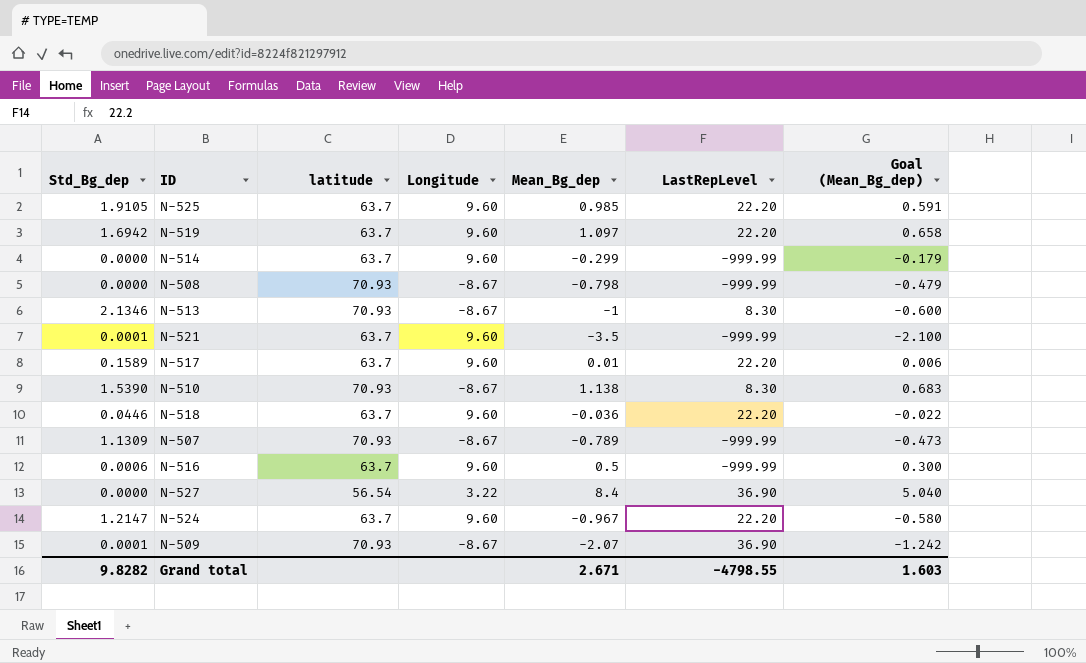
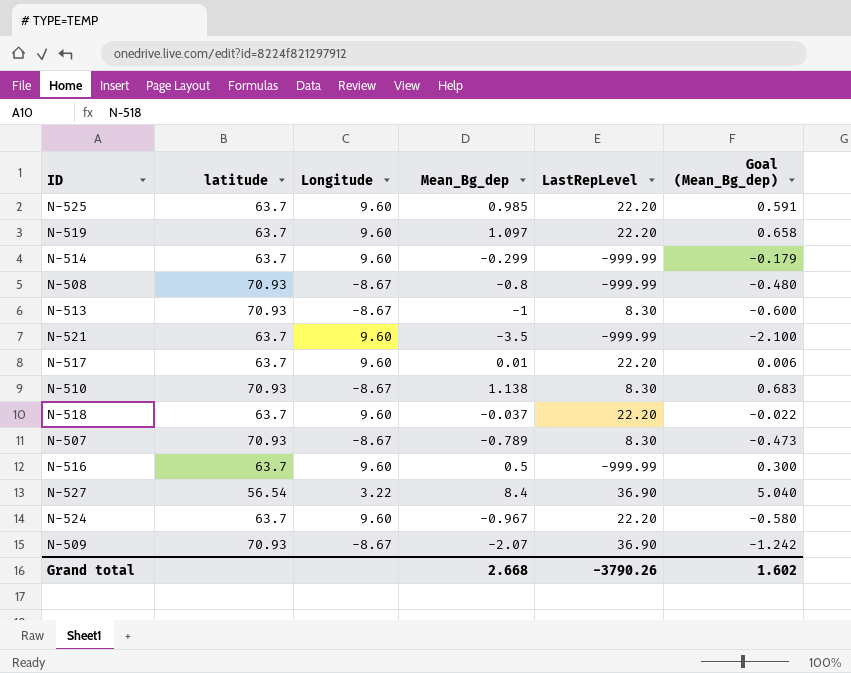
column Std_Bg_dep | position: 1 -> none
N-508 | Mean_Bg_dep: -0.798 -> -0.8
N-508 | Goal (Mean_Bg_dep): -0.479 -> -0.480
N-518 | Mean_Bg_dep: -0.036 -> -0.037
N-507 | LastRepLevel: -999.99 -> 8.30
Grand total | Mean_Bg_dep: 2.671 -> 2.668
Grand total | LastRepLevel: -4798.55 -> -3790.26
Grand total | Goal (Mean_Bg_dep): 1.603 -> 1.602

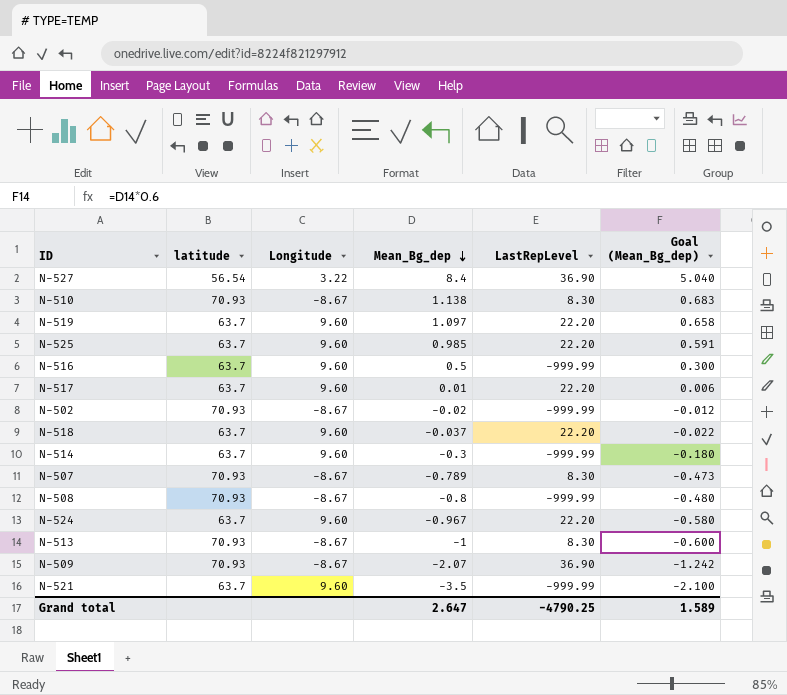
row order: none -> Mean_Bg_dep descending
row N-502: none -> 70.93 | -8.67 | -0.02 | -999.99 | -0.012
N-514 | Mean_Bg_dep: -0.299 -> -0.3
N-514 | Goal (Mean_Bg_dep): -0.179 -> -0.180
Grand total | Mean_Bg_dep: 2.668 -> 2.647
Grand total | LastRepLevel: -3790.26 -> -4790.25
Grand total | Goal (Mean_Bg_dep): 1.602 -> 1.589

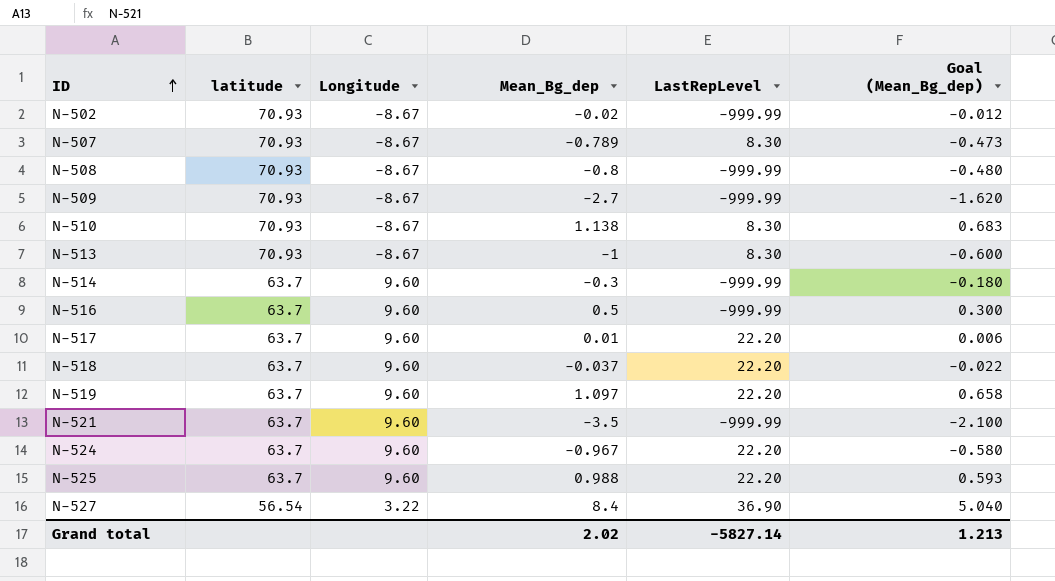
row order: Mean_Bg_dep descending -> ID ascending
N-509 | Mean_Bg_dep: -2.07 -> -2.7
N-509 | LastRepLevel: 36.90 -> -999.99
N-509 | Goal (Mean_Bg_dep): -1.242 -> -1.620
N-525 | Mean_Bg_dep: 0.985 -> 0.988
N-525 | Goal (Mean_Bg_dep): 0.591 -> 0.593
Grand total | Mean_Bg_dep: 2.647 -> 2.02
Grand total | LastRepLevel: -4790.25 -> -5827.14
Grand total | Goal (Mean_Bg_dep): 1.589 -> 1.213

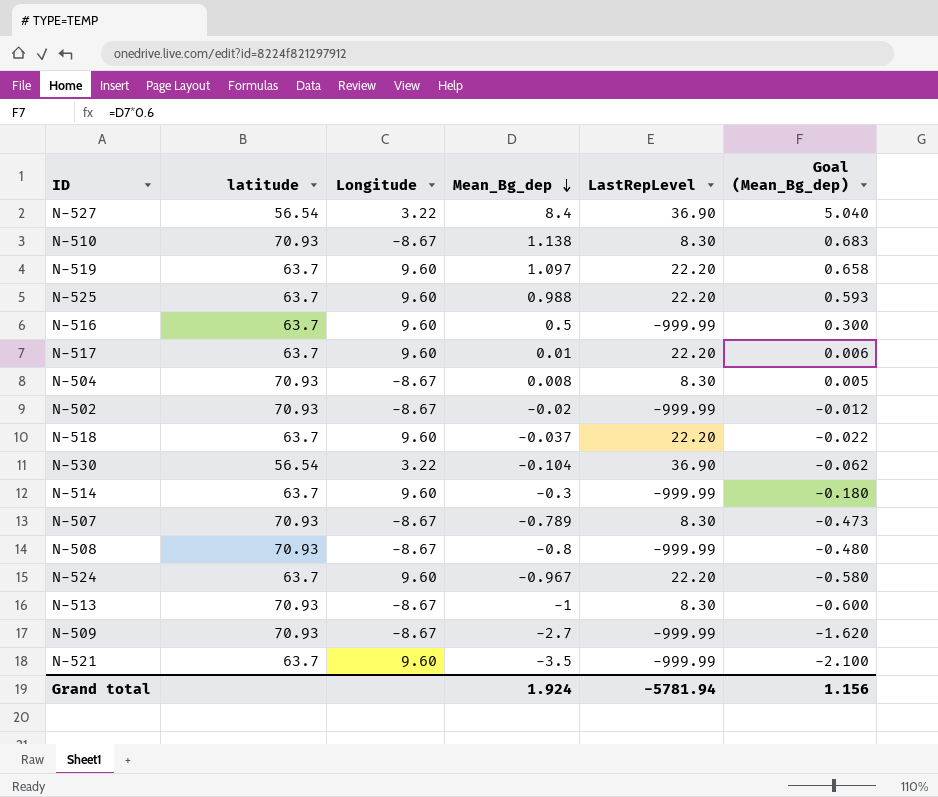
row order: ID ascending -> Mean_Bg_dep descending
row N-504: none -> 70.93 | -8.67 | 0.008 | 8.30 | 0.005
row N-530: none -> 56.54 | 3.22 | -0.104 | 36.90 | -0.062
Grand total | Mean_Bg_dep: 2.02 -> 1.924
Grand total | LastRepLevel: -5827.14 -> -5781.94
Grand total | Goal (Mean_Bg_dep): 1.213 -> 1.156

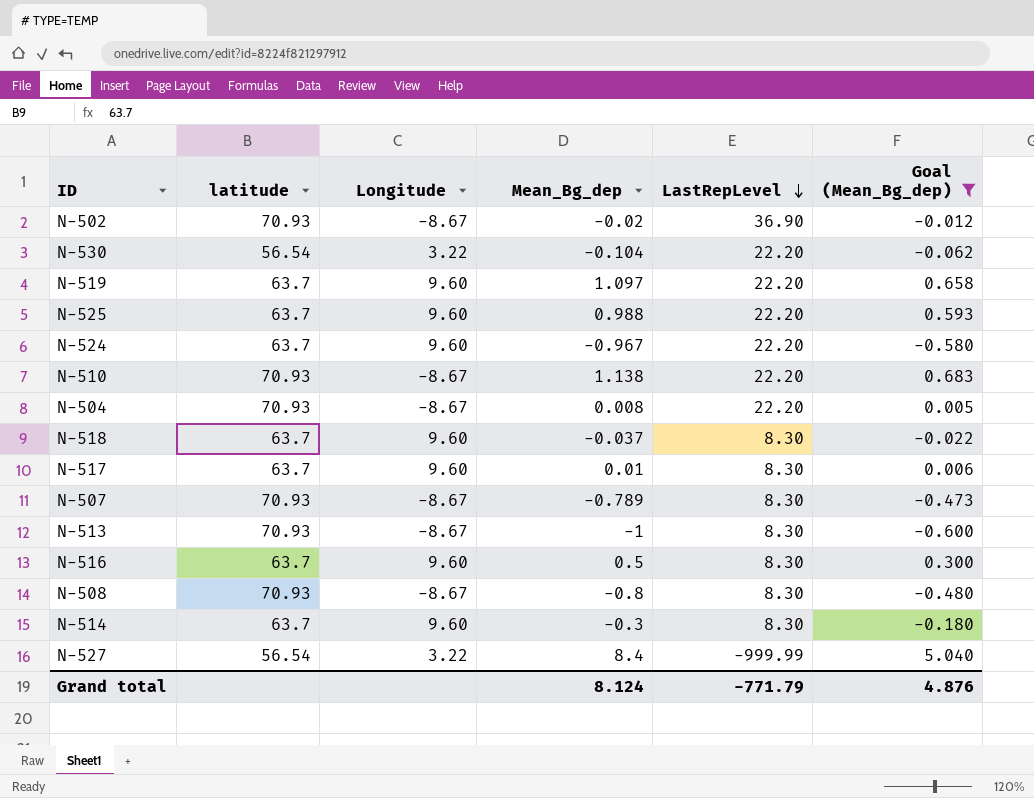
filter: none -> Goal (Mean_Bg_dep) >= -0.600
row order: Mean_Bg_dep descending -> LastRepLevel descending
N-502 | LastRepLevel: -999.99 -> 36.90
N-530 | LastRepLevel: 36.90 -> 22.20
N-510 | LastRepLevel: 8.30 -> 22.20
N-504 | LastRepLevel: 8.30 -> 22.20
N-518 | LastRepLevel: 22.20 -> 8.30
N-517 | LastRepLevel: 22.20 -> 8.30
N-516 | LastRepLevel: -999.99 -> 8.30
N-508 | LastRepLevel: -999.99 -> 8.30
N-514 | LastRepLevel: -999.99 -> 8.30
N-527 | LastRepLevel: 36.90 -> -999.99
Grand total | Mean_Bg_dep: 1.924 -> 8.124
Grand total | LastRepLevel: -5781.94 -> -771.79
Grand total | Goal (Mean_Bg_dep): 1.156 -> 4.876

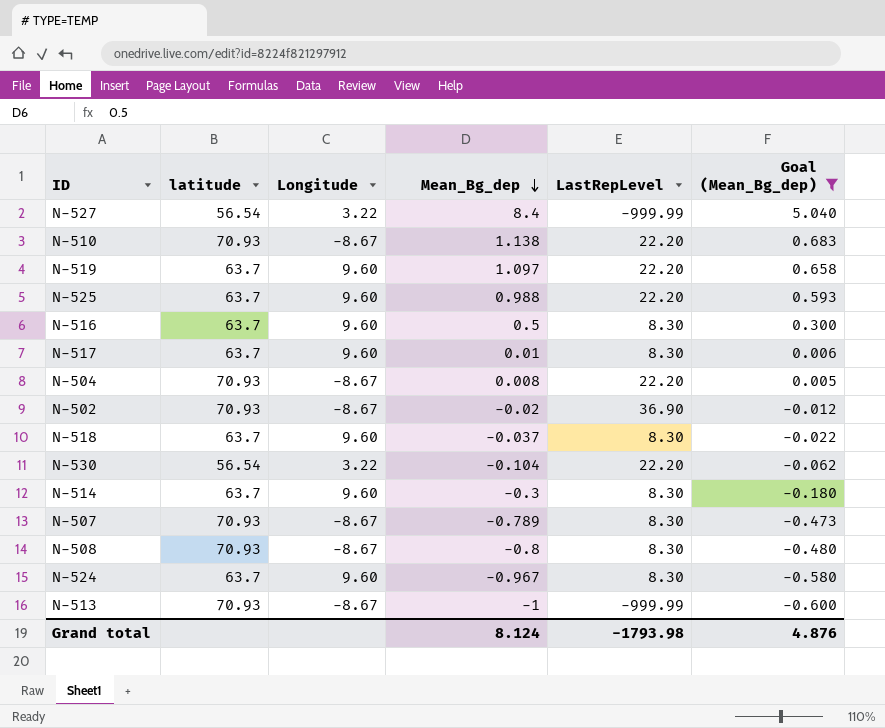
row order: LastRepLevel descending -> Mean_Bg_dep descending
N-524 | LastRepLevel: 22.20 -> 8.30
N-513 | LastRepLevel: 8.30 -> -999.99
Grand total | LastRepLevel: -771.79 -> -1793.98

